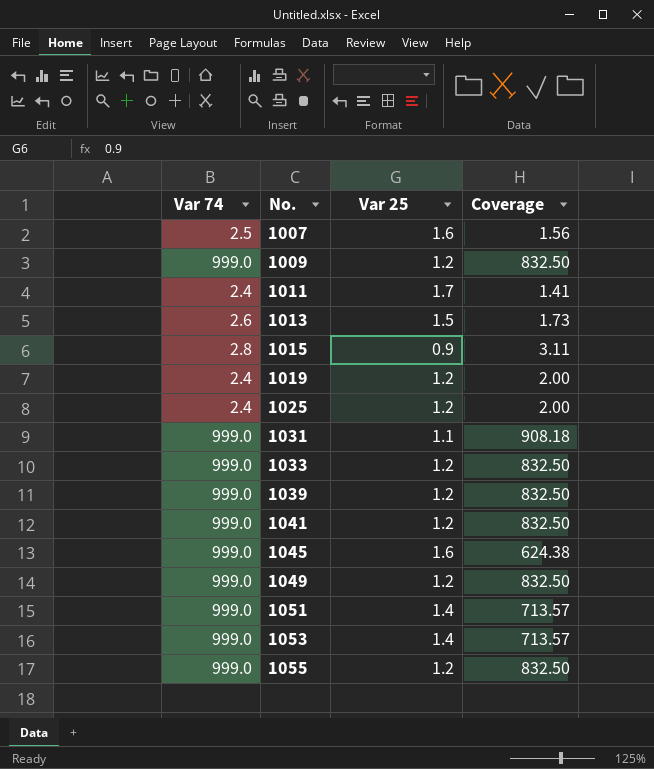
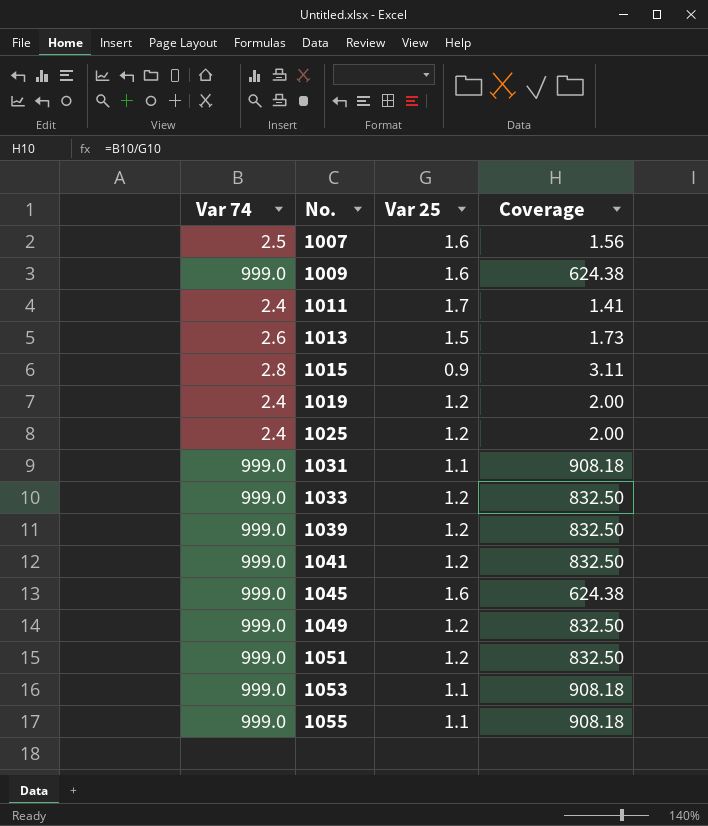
1009 | Var 25: 1.2 -> 1.6
1009 | Coverage: 832.50 -> 624.38
1051 | Var 25: 1.4 -> 1.2
1051 | Coverage: 713.57 -> 832.50
1053 | Var 25: 1.4 -> 1.1
1053 | Coverage: 713.57 -> 908.18
1055 | Var 25: 1.2 -> 1.1
1055 | Coverage: 832.50 -> 908.18

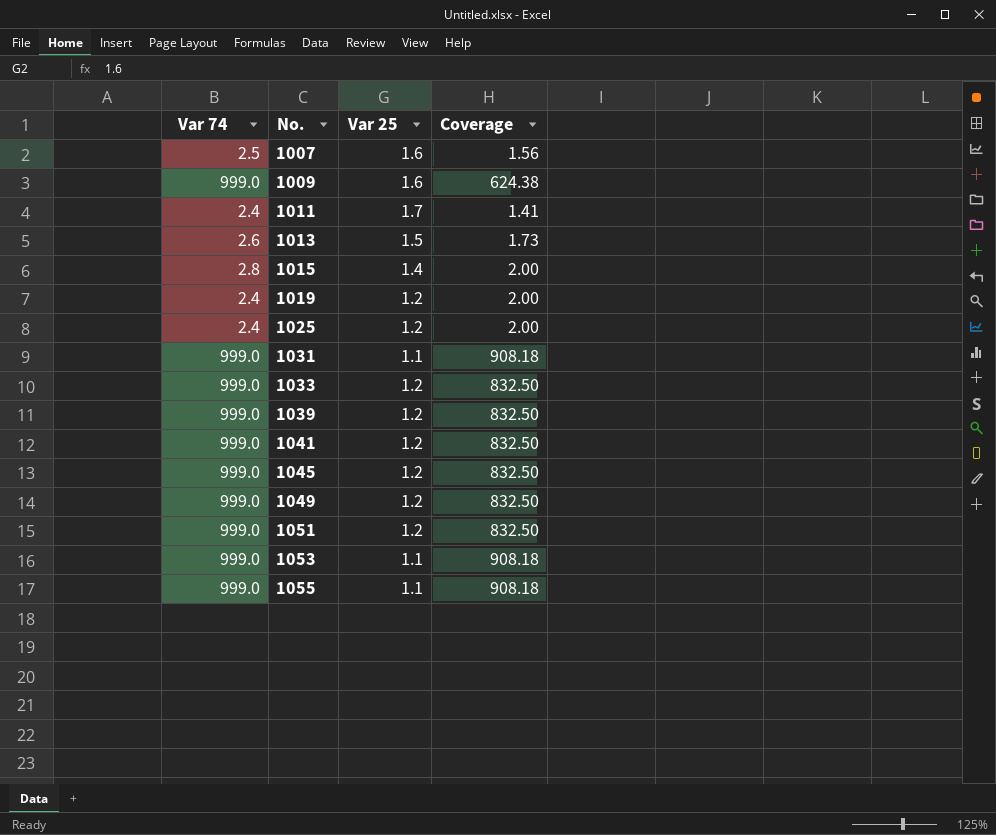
1015 | Var 25: 0.9 -> 1.4
1015 | Coverage: 3.11 -> 2.00
1045 | Var 25: 1.6 -> 1.2
1045 | Coverage: 624.38 -> 832.50

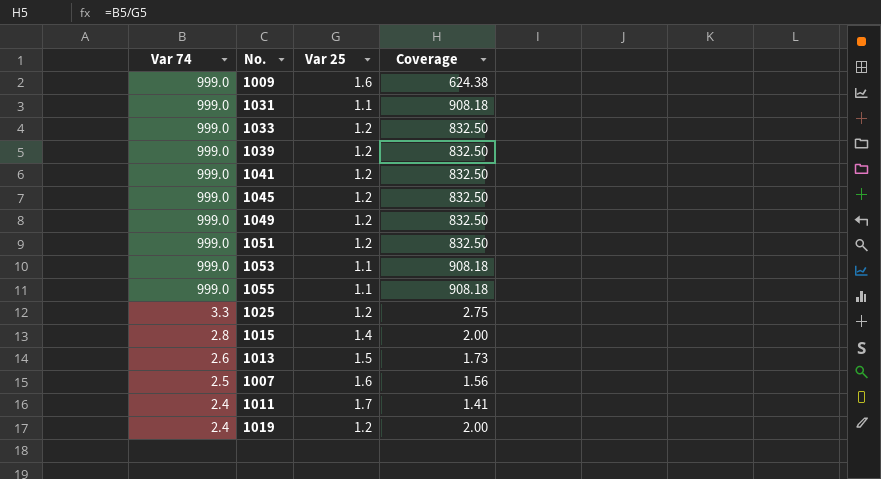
row order: No. ascending -> Var 74 descending
1025 | Var 74: 2.4 -> 3.3
1025 | Coverage: 2.00 -> 2.75

